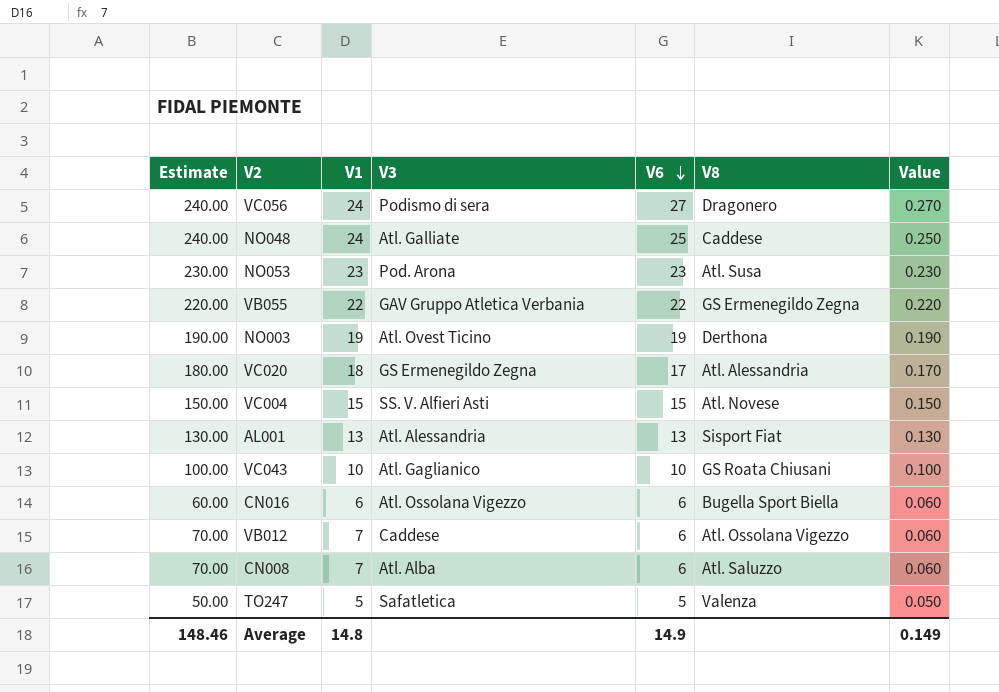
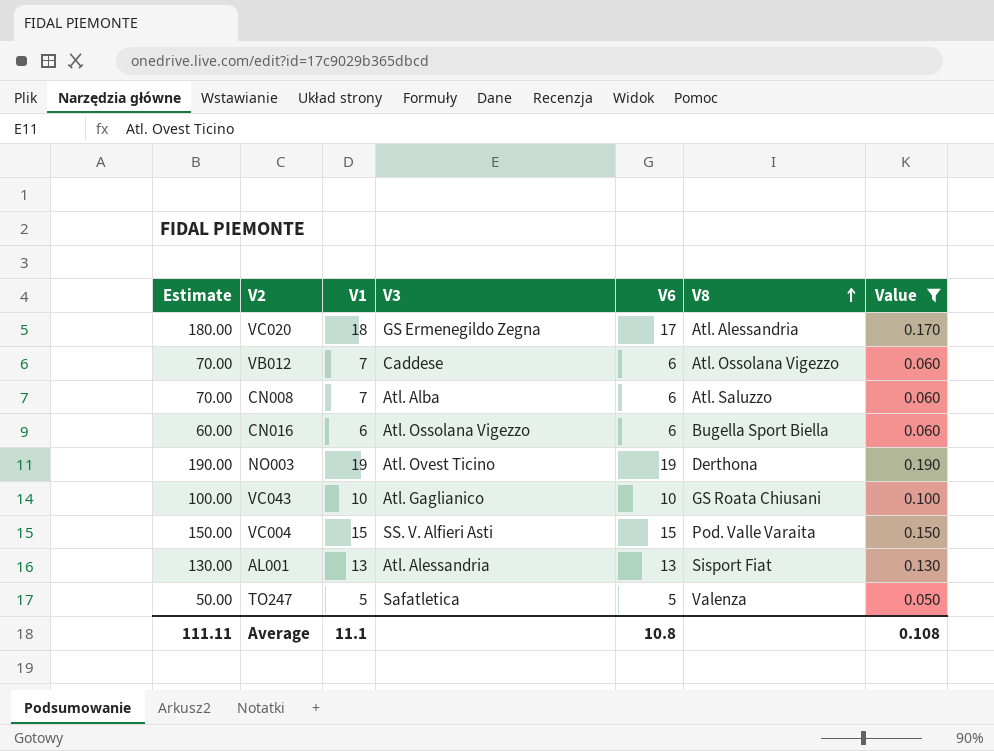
filter: none -> Value <= 0.190
row order: V6 descending -> V8 ascending
VC004 | V8: Atl. Novese -> Pod. Valle Varaita
Average | Estimate: 148.46 -> 111.11
Average | V1: 14.8 -> 11.1
Average | V6: 14.9 -> 10.8
Average | Value: 0.149 -> 0.108

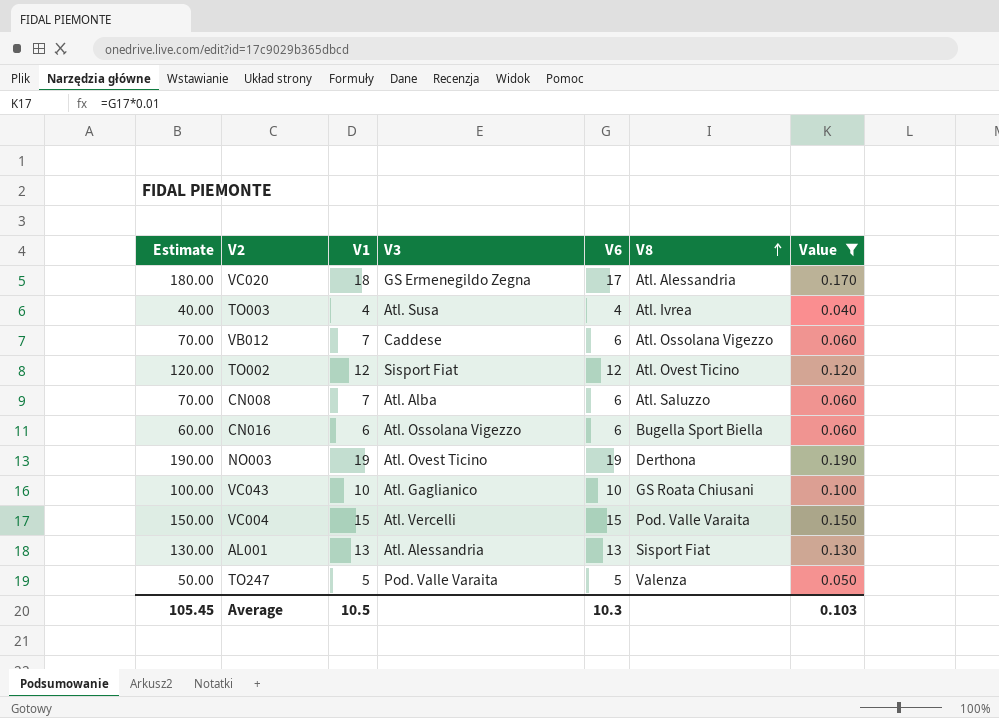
row TO003: none -> 40.00 | 4 | Atl. Susa | 4 | Atl. Ivrea | 0.040
row TO002: none -> 120.00 | 12 | Sisport Fiat | 12 | Atl. Ovest Ticino | 0.120
VC004 | V3: SS. V. Alfieri Asti -> Atl. Vercelli
TO247 | V3: Safatletica -> Pod. Valle Varaita
Average | Estimate: 111.11 -> 105.45
Average | V1: 11.1 -> 10.5
Average | V6: 10.8 -> 10.3
Average | Value: 0.108 -> 0.103

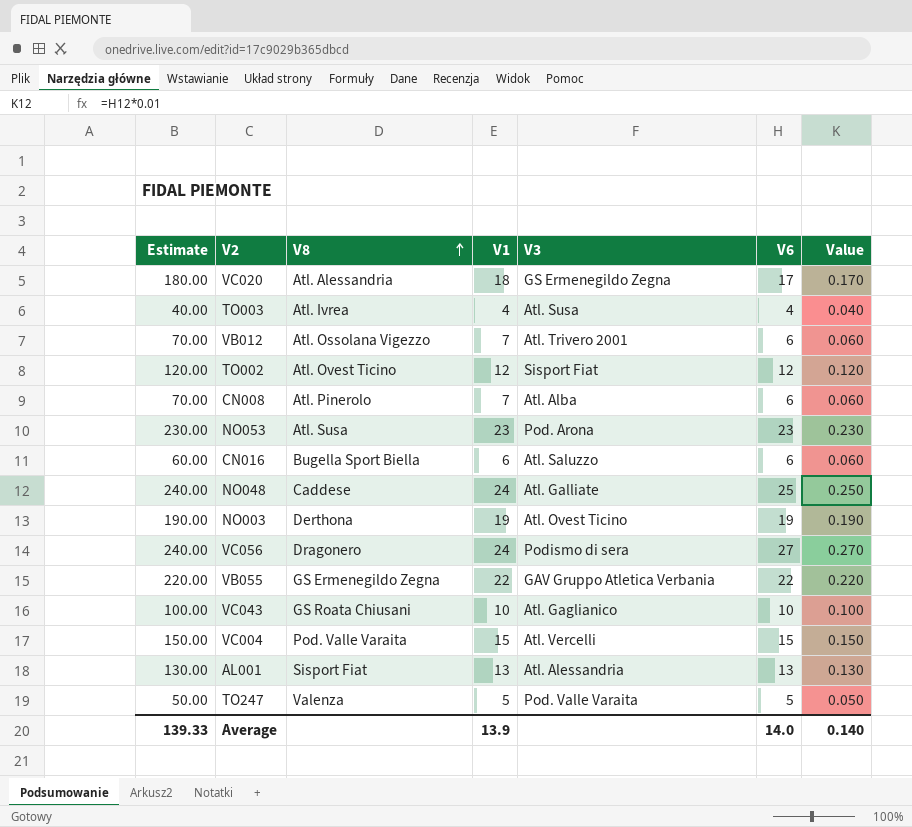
filter: Value <= 0.190 -> none
column V8 | position: 6 -> 3
VB012 | V3: Caddese -> Atl. Trivero 2001
CN008 | V8: Atl. Saluzzo -> Atl. Pinerolo
CN016 | V3: Atl. Ossolana Vigezzo -> Atl. Saluzzo
Average | Estimate: 105.45 -> 139.33
Average | V1: 10.5 -> 13.9
Average | V6: 10.3 -> 14.0
Average | Value: 0.103 -> 0.140

